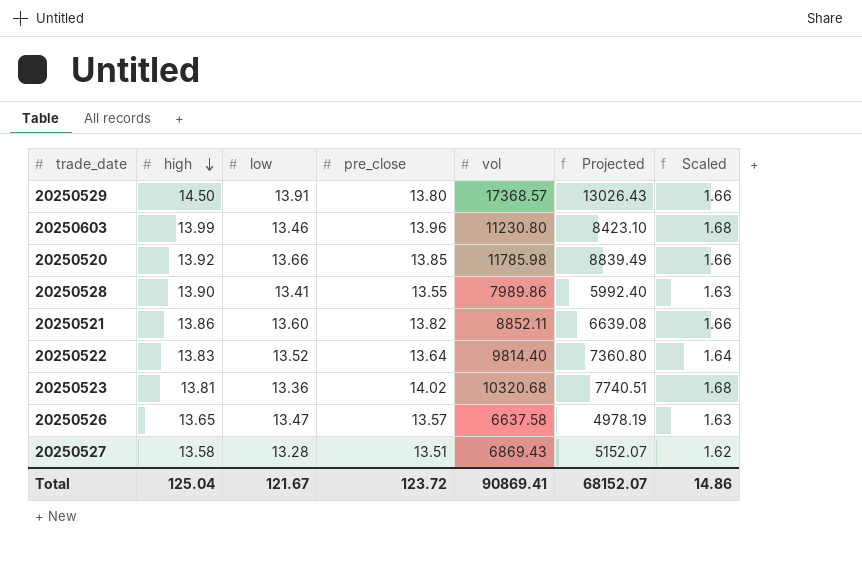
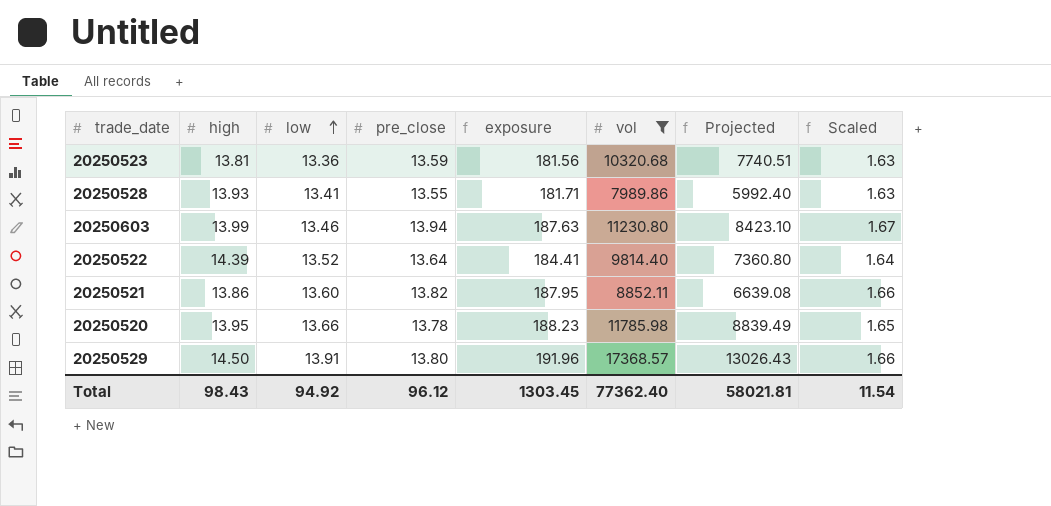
filter: none -> vol >= 7989.86
row order: high descending -> low ascending
column exposure | formula: none -> [low] * [pre_close]
20250523 | pre_close: 14.02 -> 13.59
20250523 | Scaled: 1.68 -> 1.63
20250528 | high: 13.90 -> 13.93
20250603 | pre_close: 13.96 -> 13.94
20250603 | Scaled: 1.68 -> 1.67
20250522 | high: 13.83 -> 14.39
20250520 | high: 13.92 -> 13.95
20250520 | pre_close: 13.85 -> 13.78
20250520 | Scaled: 1.66 -> 1.65
Total | high: 125.04 -> 98.43
Total | low: 121.67 -> 94.92
Total | pre_close: 123.72 -> 96.12
Total | vol: 90869.41 -> 77362.40
Total | Projected: 68152.07 -> 58021.81
Total | Scaled: 14.86 -> 11.54

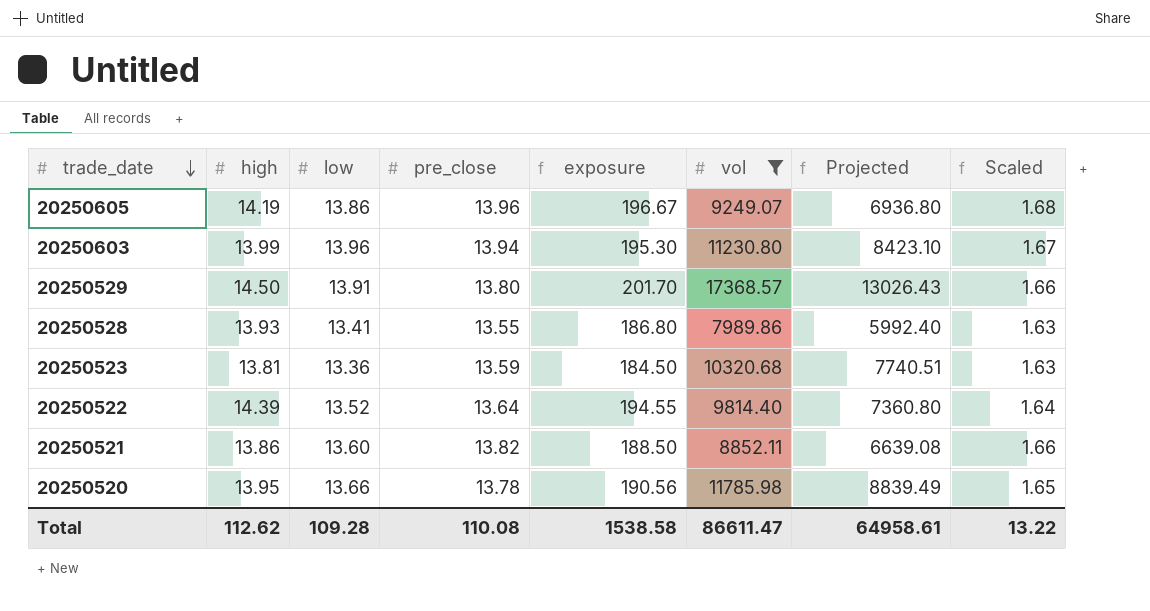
row order: low ascending -> trade_date descending
column exposure | formula: [low] * [pre_close] -> [high] * [low]
row 20250605: none -> 14.19 | 13.86 | 13.96 | 196.67 | 9249.07 | 6936.80 | 1.68
20250603 | low: 13.46 -> 13.96
Total | high: 98.43 -> 112.62
Total | low: 94.92 -> 109.28
Total | pre_close: 96.12 -> 110.08
Total | exposure: 1303.45 -> 1538.58
Total | vol: 77362.40 -> 86611.47
Total | Projected: 58021.81 -> 64958.61
Total | Scaled: 11.54 -> 13.22

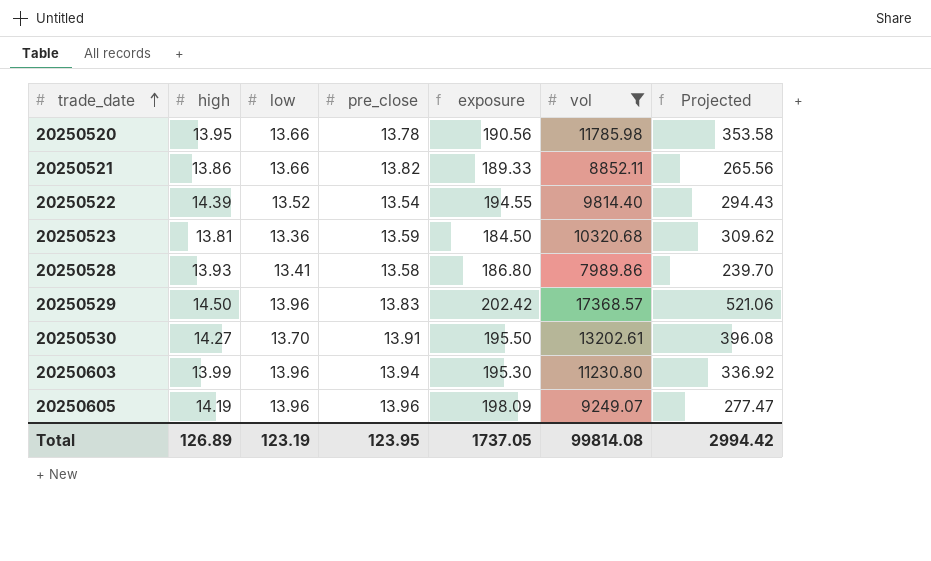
row order: trade_date descending -> trade_date ascending
column Scaled | formula: [pre_close] * 0.12 -> none
column Projected | formula: [vol] * 0.75 -> [vol] * 0.03
20250521 | low: 13.60 -> 13.66
20250521 | exposure: 188.50 -> 189.33
20250522 | pre_close: 13.64 -> 13.54
20250528 | pre_close: 13.55 -> 13.58
20250529 | low: 13.91 -> 13.96
20250529 | pre_close: 13.80 -> 13.83
20250529 | exposure: 201.70 -> 202.42
row 20250530: none -> 14.27 | 13.70 | 13.91 | 195.50 | 13202.61 | 396.08
20250605 | low: 13.86 -> 13.96
20250605 | exposure: 196.67 -> 198.09
Total | high: 112.62 -> 126.89
Total | low: 109.28 -> 123.19
Total | pre_close: 110.08 -> 123.95
Total | exposure: 1538.58 -> 1737.05
Total | vol: 86611.47 -> 99814.08
Total | Projected: 64958.61 -> 2994.42

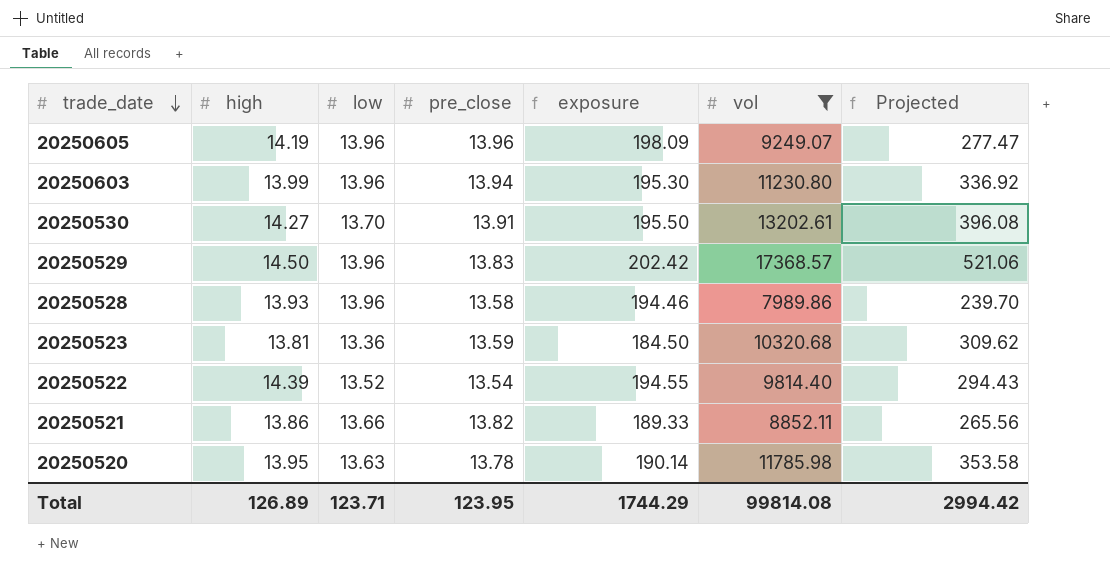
row order: trade_date ascending -> trade_date descending
20250528 | low: 13.41 -> 13.96
20250528 | exposure: 186.80 -> 194.46
20250520 | low: 13.66 -> 13.63
20250520 | exposure: 190.56 -> 190.14
Total | low: 123.19 -> 123.71
Total | exposure: 1737.05 -> 1744.29

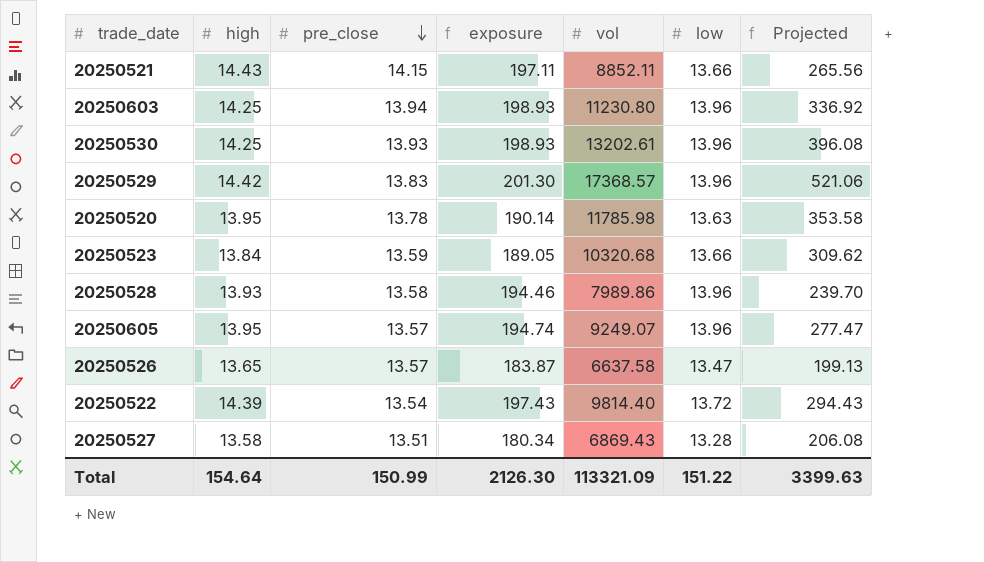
filter: vol >= 7989.86 -> none
row order: trade_date descending -> pre_close descending
column low | position: 3 -> 6
20250521 | high: 13.86 -> 14.43
20250521 | pre_close: 13.82 -> 14.15
20250521 | exposure: 189.33 -> 197.11
20250603 | high: 13.99 -> 14.25
20250603 | exposure: 195.30 -> 198.93
20250530 | high: 14.27 -> 14.25
20250530 | pre_close: 13.91 -> 13.93
20250530 | exposure: 195.50 -> 198.93
20250530 | low: 13.70 -> 13.96
20250529 | high: 14.50 -> 14.42
20250529 | exposure: 202.42 -> 201.30
20250523 | high: 13.81 -> 13.84
20250523 | exposure: 184.50 -> 189.05
20250523 | low: 13.36 -> 13.66
20250605 | high: 14.19 -> 13.95
20250605 | pre_close: 13.96 -> 13.57
20250605 | exposure: 198.09 -> 194.74
20250522 | exposure: 194.55 -> 197.43
20250522 | low: 13.52 -> 13.72
Total | high: 126.89 -> 154.64
Total | pre_close: 123.95 -> 150.99
Total | exposure: 1744.29 -> 2126.30
Total | vol: 99814.08 -> 113321.09
Total | low: 123.71 -> 151.22
Total | Projected: 2994.42 -> 3399.63

